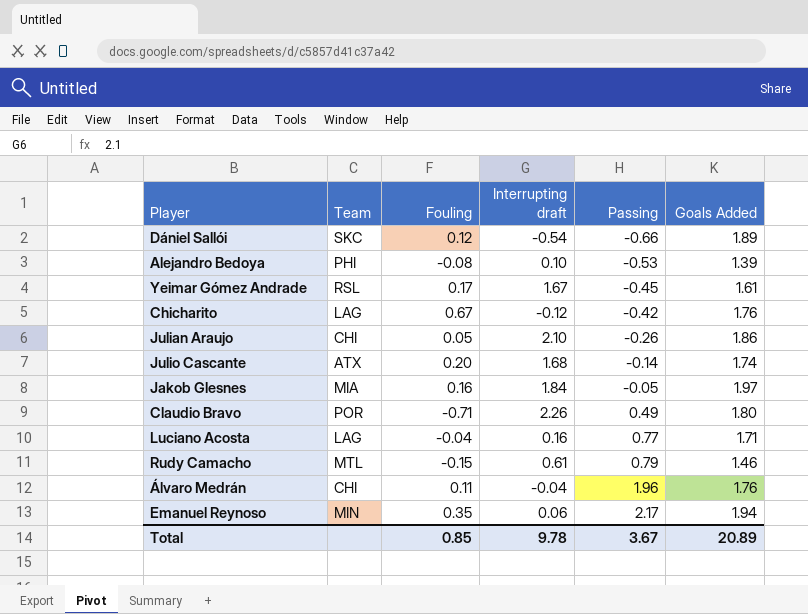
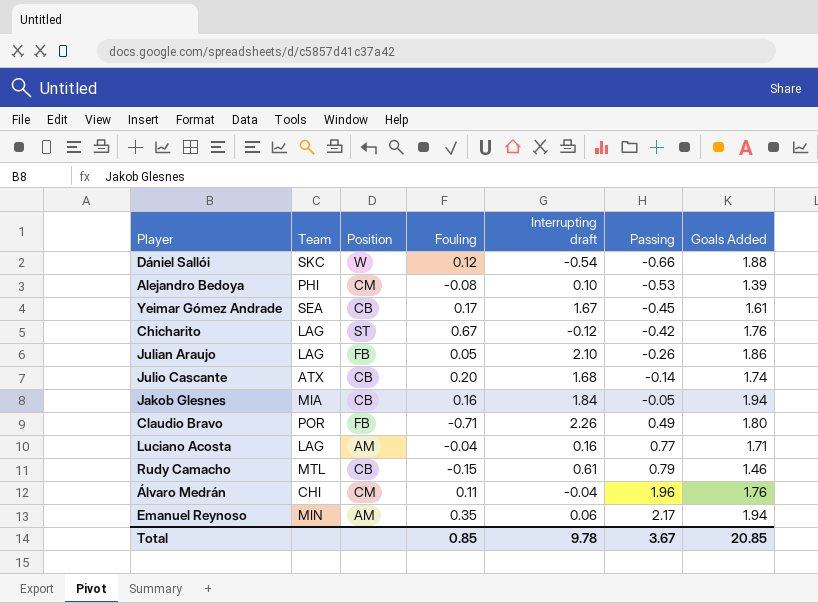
column Position | position: none -> 3
Dániel Sallói | Goals Added: 1.89 -> 1.88
Yeimar Gómez Andrade | Team: RSL -> SEA
Julian Araujo | Team: CHI -> LAG
Jakob Glesnes | Goals Added: 1.97 -> 1.94
Total | Goals Added: 20.89 -> 20.85

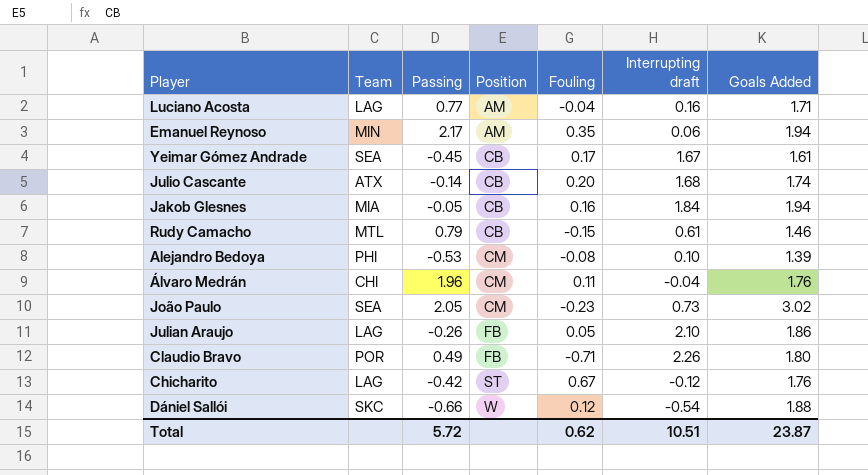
row order: Passing ascending -> Position ascending
column Passing | position: 6 -> 3
row João Paulo: none -> SEA | 2.05 | CM | -0.23 | 0.73 | 3.02
Total | Passing: 3.67 -> 5.72
Total | Fouling: 0.85 -> 0.62
Total | Interrupting draft: 9.78 -> 10.51
Total | Goals Added: 20.85 -> 23.87

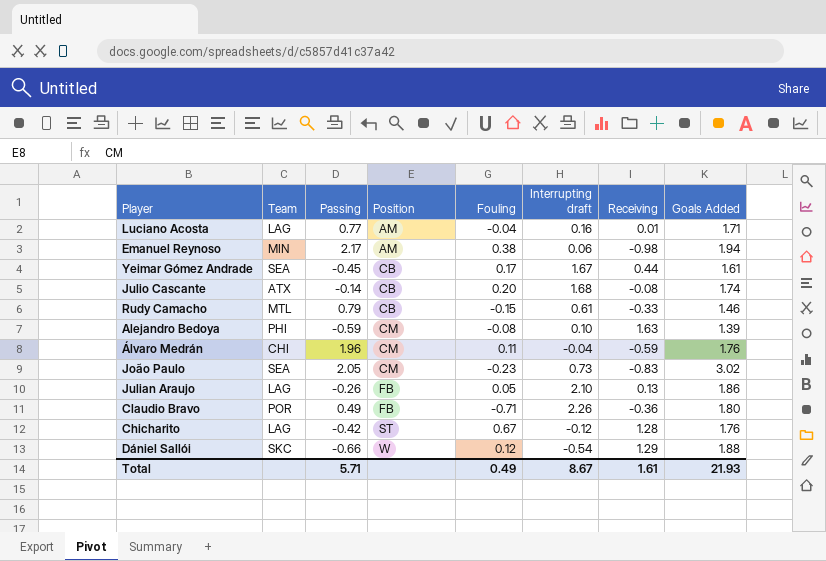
column Receiving | position: none -> 7
row Jakob Glesnes: MIA | -0.05 | CB | 0.16 | 1.84 | 1.94 -> none
Emanuel Reynoso | Fouling: 0.35 -> 0.38
Alejandro Bedoya | Passing: -0.53 -> -0.59
Total | Passing: 5.72 -> 5.71
Total | Fouling: 0.62 -> 0.49
Total | Interrupting draft: 10.51 -> 8.67
Total | Goals Added: 23.87 -> 21.93

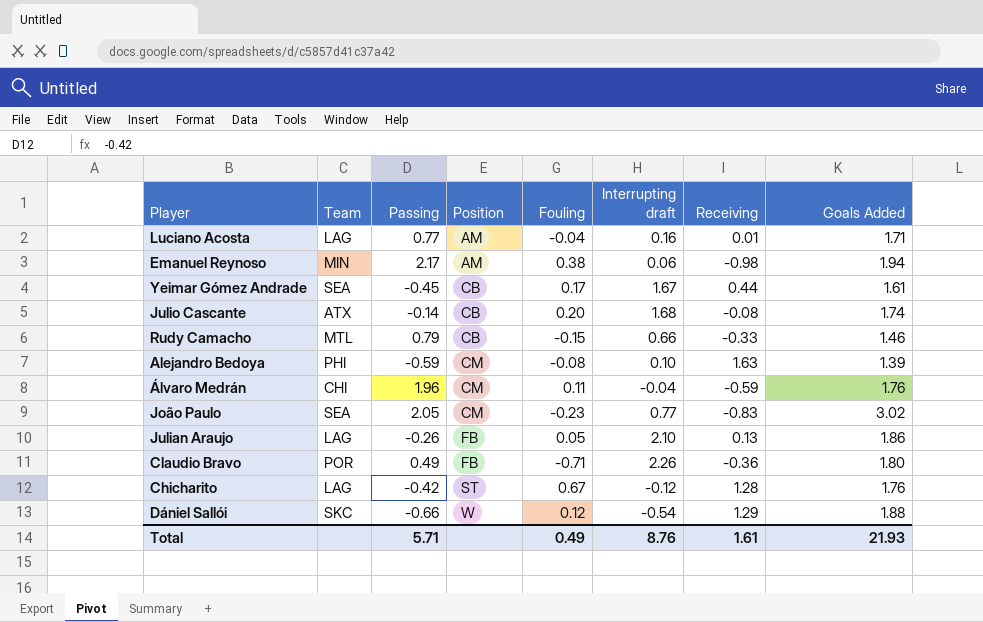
Rudy Camacho | Interrupting draft: 0.61 -> 0.66
João Paulo | Interrupting draft: 0.73 -> 0.77
Total | Interrupting draft: 8.67 -> 8.76

